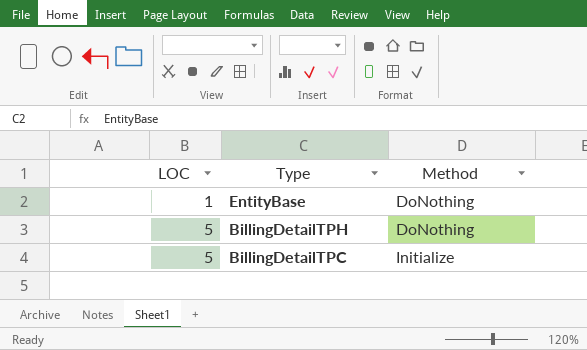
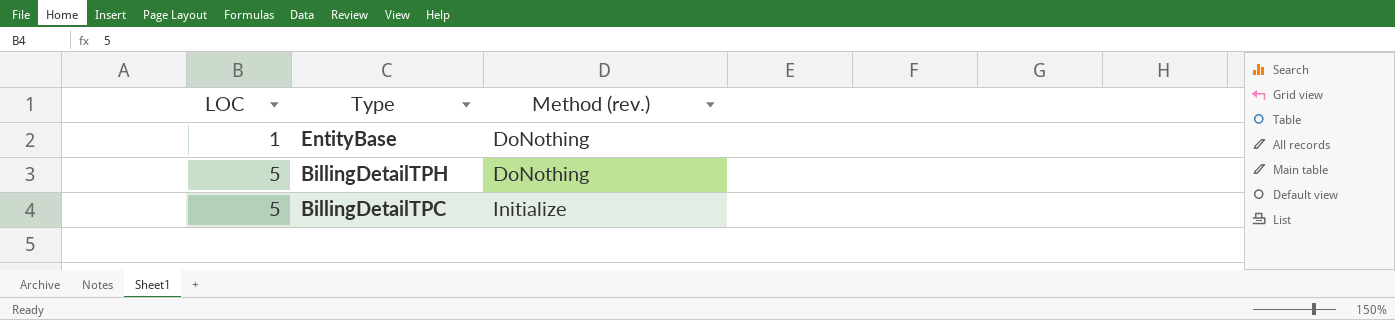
column name: Method -> Method (rev.)

